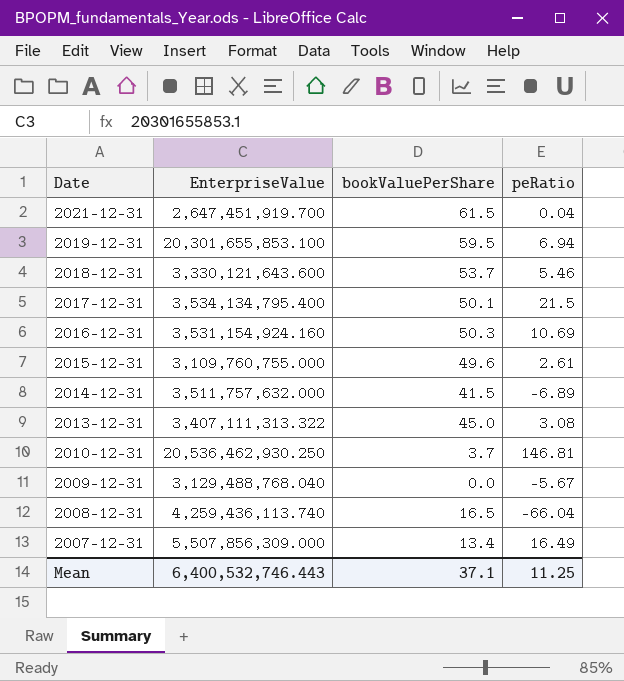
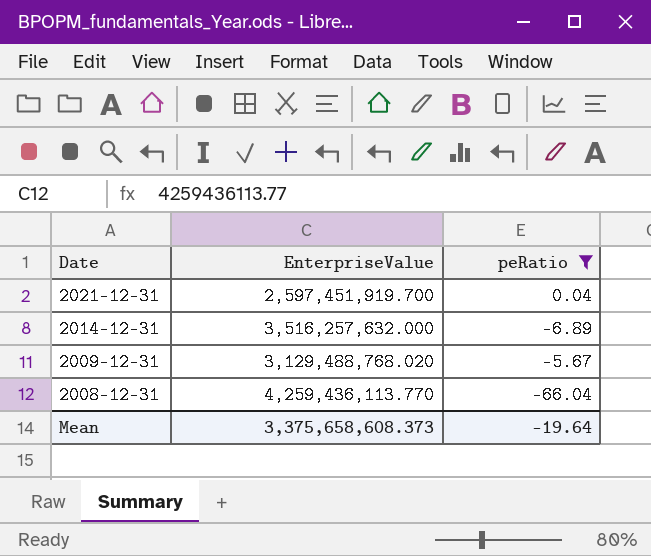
filter: none -> peRatio <= 0.04
column bookValuePerShare | position: 3 -> none
2021-12-31 | EnterpriseValue: 2,647,451,919.700 -> 2,597,451,919.700
2014-12-31 | EnterpriseValue: 3,511,757,632.000 -> 3,516,257,632.000
2009-12-31 | EnterpriseValue: 3,129,488,768.040 -> 3,129,488,768.020
2008-12-31 | EnterpriseValue: 4,259,436,113.740 -> 4,259,436,113.770
Mean | EnterpriseValue: 6,400,532,746.443 -> 3,375,658,608.373
Mean | peRatio: 11.25 -> -19.64

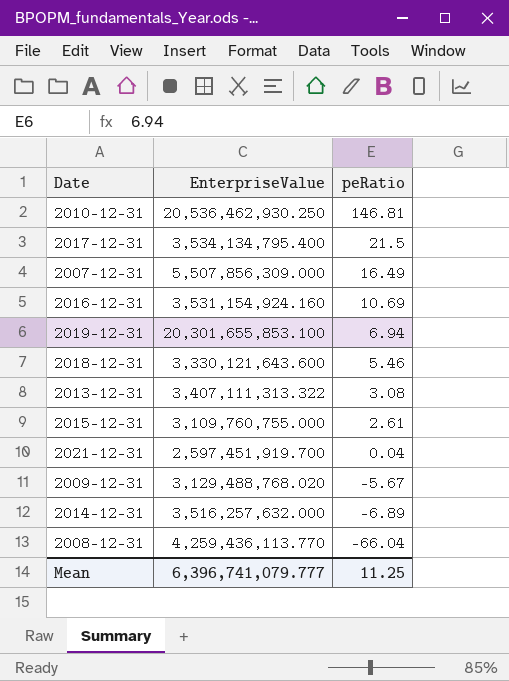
filter: peRatio <= 0.04 -> none
row order: Date descending -> peRatio descending
Mean | EnterpriseValue: 3,375,658,608.373 -> 6,396,741,079.777
Mean | peRatio: -19.64 -> 11.25

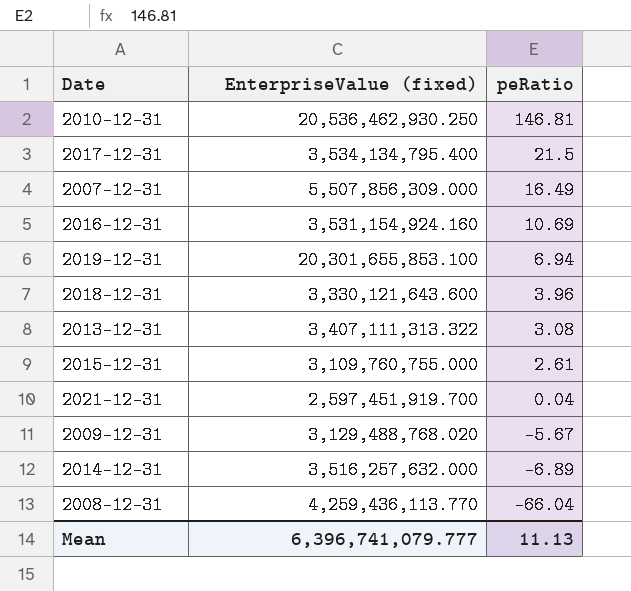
column name: EnterpriseValue -> EnterpriseValue (fixed)
2018-12-31 | peRatio: 5.46 -> 3.96
Mean | peRatio: 11.25 -> 11.13

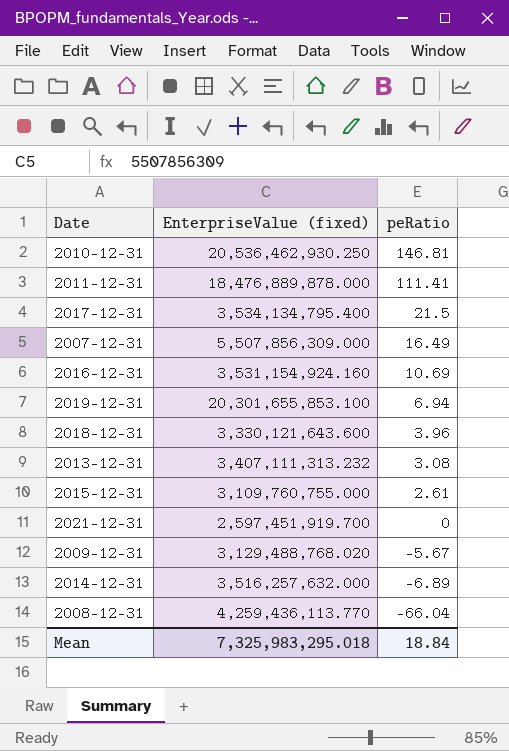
row 2011-12-31: none -> 18,476,889,878.000 | 111.41
2013-12-31 | EnterpriseValue (fixed): 3,407,111,313.322 -> 3,407,111,313.232
2021-12-31 | peRatio: 0.04 -> 0
Mean | EnterpriseValue (fixed): 6,396,741,079.777 -> 7,325,983,295.018
Mean | peRatio: 11.13 -> 18.84

